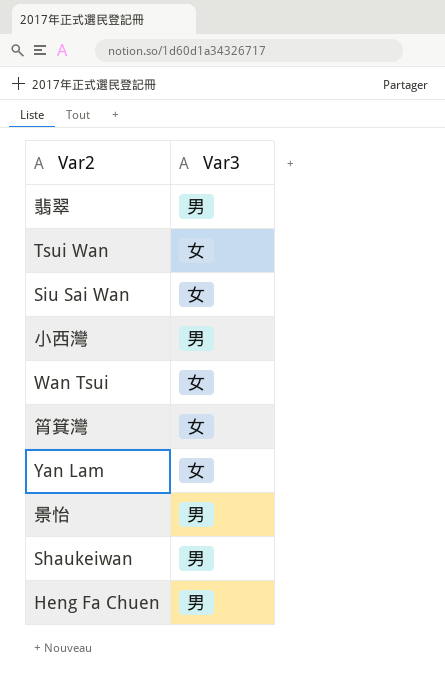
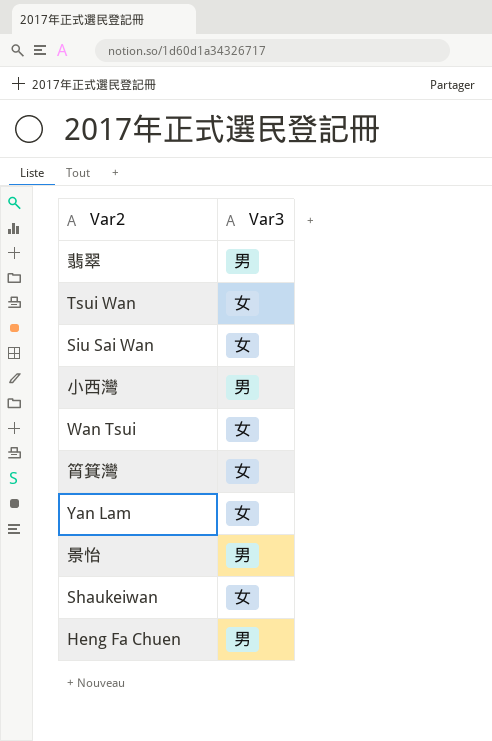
Shaukeiwan | Var3: 男 -> 女

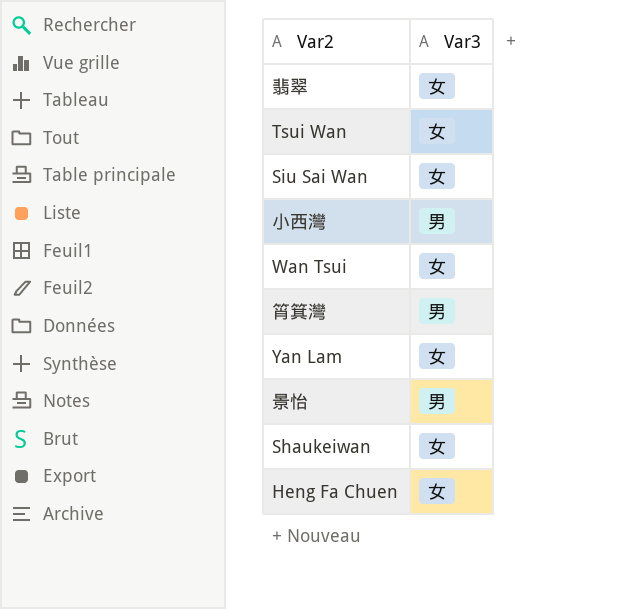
翡翠 | Var3: 男 -> 女
筲箕灣 | Var3: 女 -> 男
Heng Fa Chuen | Var3: 男 -> 女

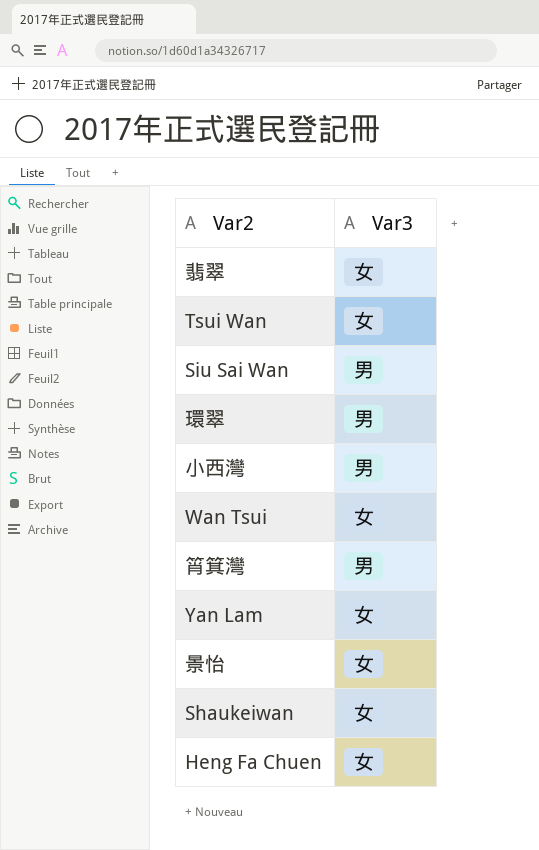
Siu Sai Wan | Var3: 女 -> 男
row 環翠: none -> 男
景怡 | Var3: 男 -> 女

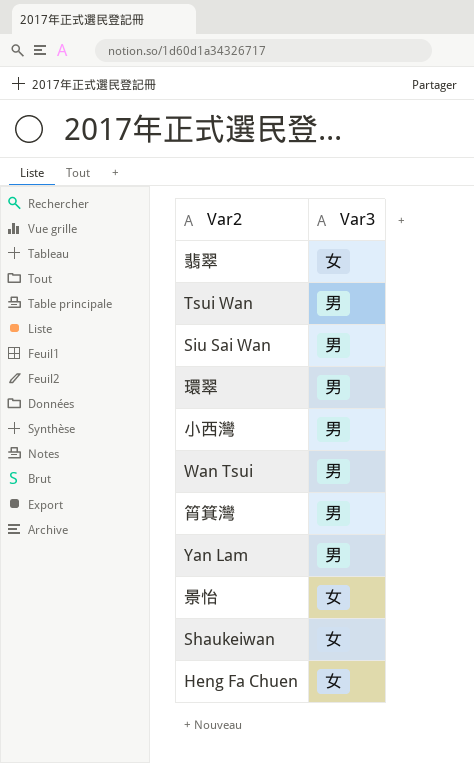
Tsui Wan | Var3: 女 -> 男
Wan Tsui | Var3: 女 -> 男
Yan Lam | Var3: 女 -> 男

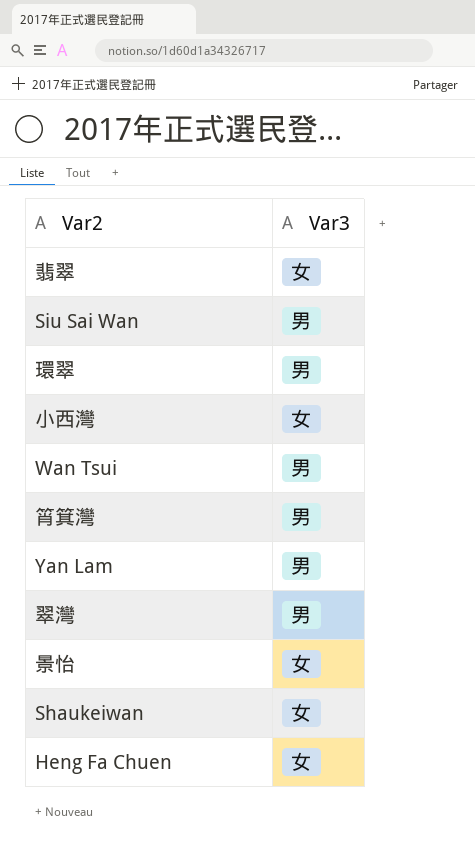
row Tsui Wan: 男 -> none
小西灣 | Var3: 男 -> 女
row 翠灣: none -> 男

